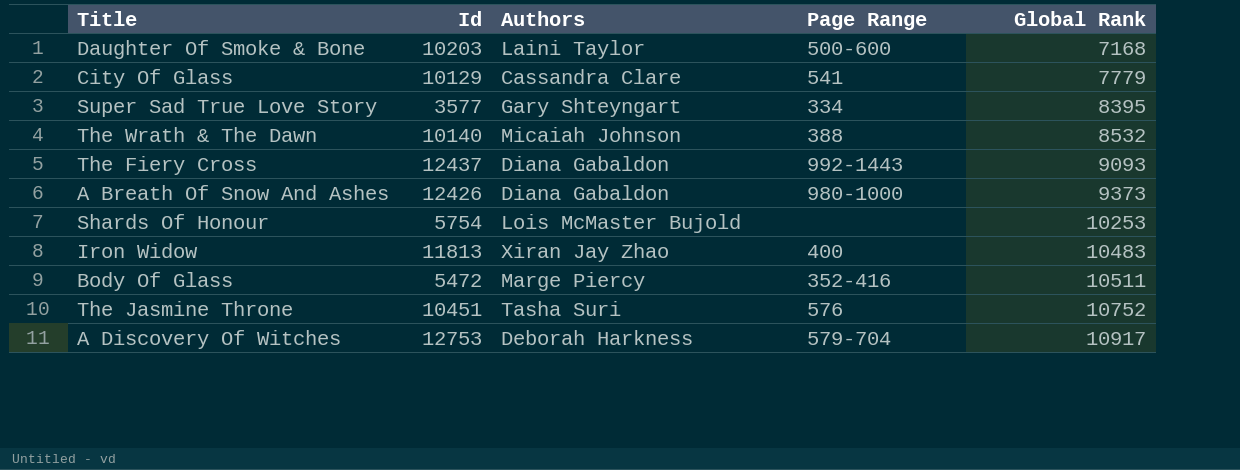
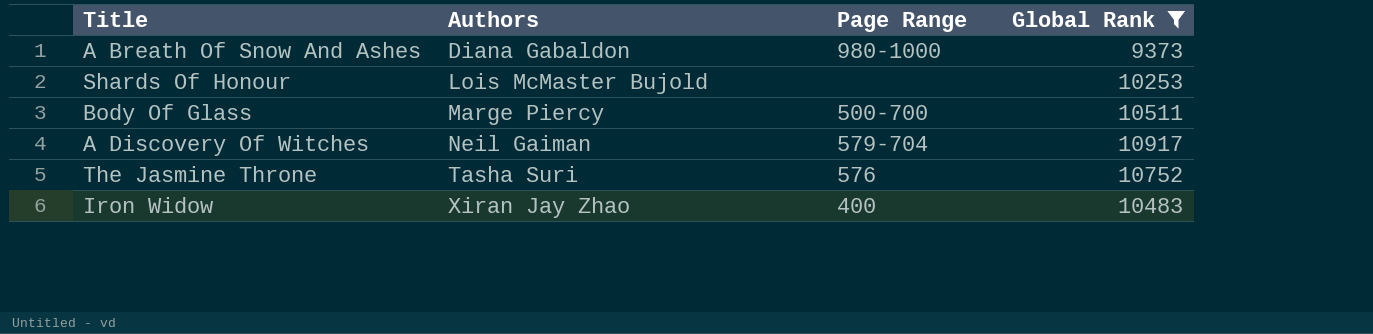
filter: none -> Global Rank >= 9373
row order: Global Rank ascending -> Authors ascending
column Id | position: 2 -> none
Body Of Glass | Page Range: 352-416 -> 500-700
A Discovery Of Witches | Authors: Deborah Harkness -> Neil Gaiman

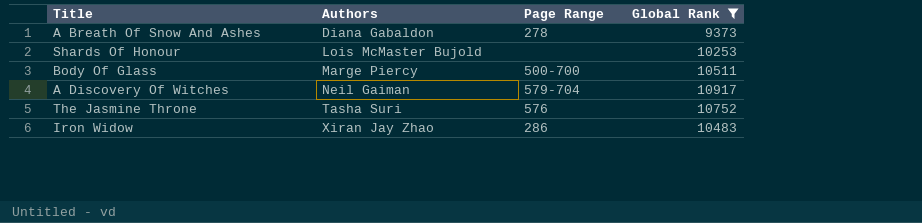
A Breath Of Snow And Ashes | Page Range: 980-1000 -> 278
Iron Widow | Page Range: 400 -> 286

